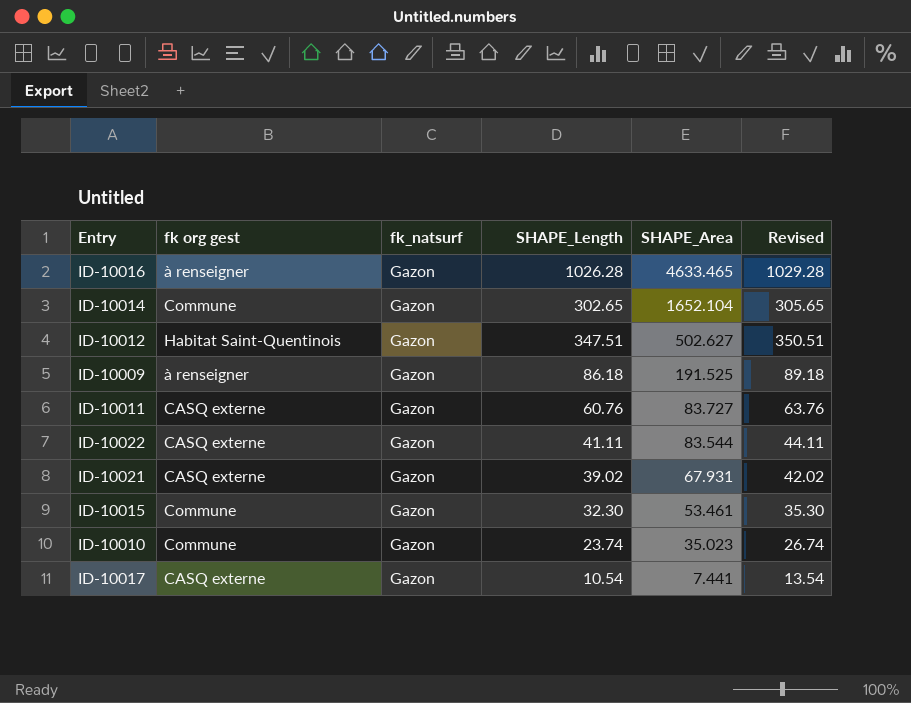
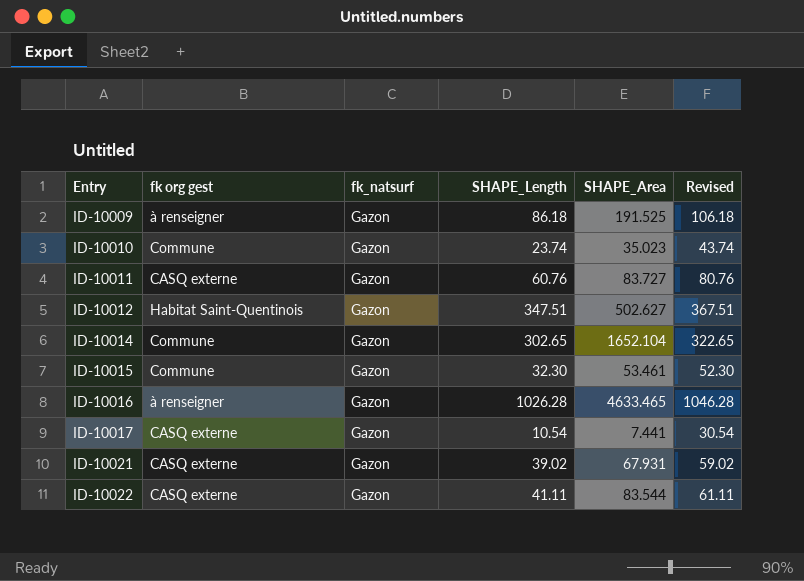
row order: SHAPE_Area descending -> Entry ascending
column Revised | formula: [SHAPE_Length] + 3 -> [SHAPE_Length] + 20

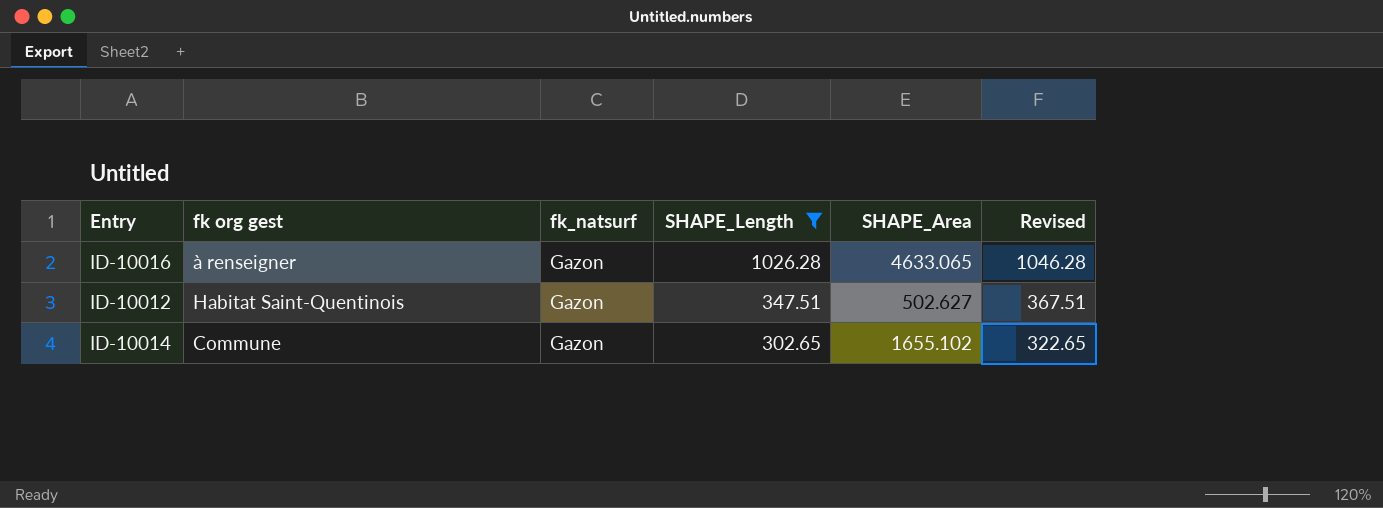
filter: none -> SHAPE_Length >= 302.65
row order: Entry ascending -> SHAPE_Length descending
ID-10016 | SHAPE_Area: 4633.465 -> 4633.065
ID-10014 | SHAPE_Area: 1652.104 -> 1655.102

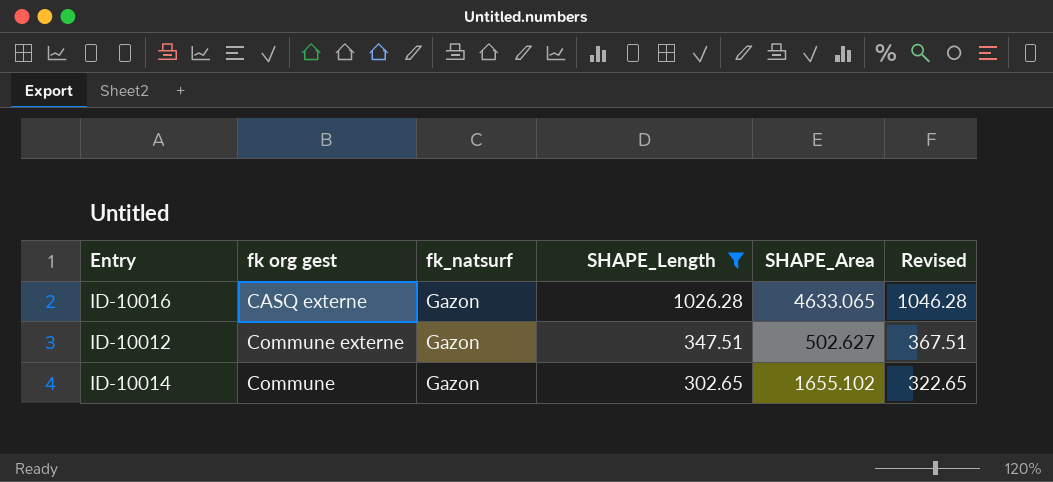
ID-10016 | fk org gest: à renseigner -> CASQ externe
ID-10012 | fk org gest: Habitat Saint-Quentinois -> Commune externe

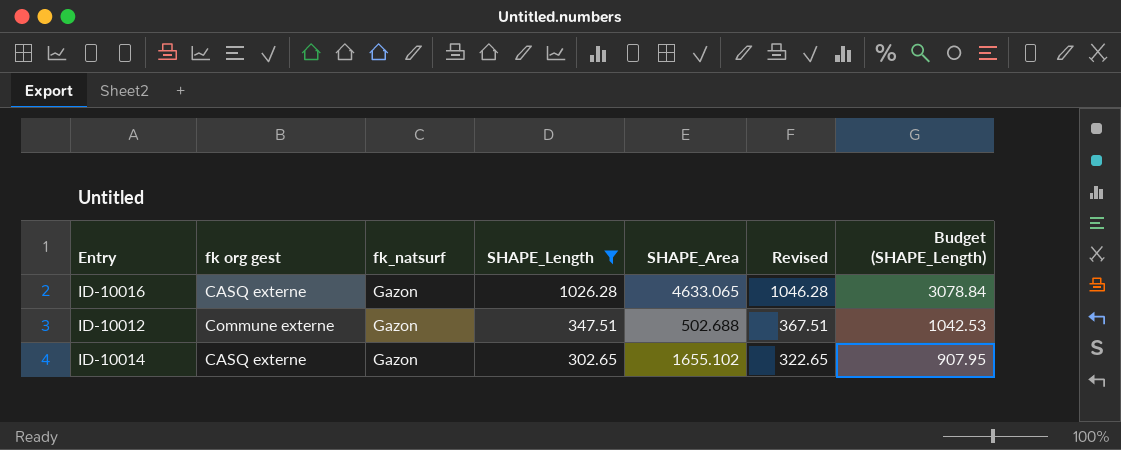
column Budget (SHAPE_Length) | formula: none -> [SHAPE_Length] * 3
ID-10012 | SHAPE_Area: 502.627 -> 502.688
ID-10014 | fk org gest: Commune -> CASQ externe

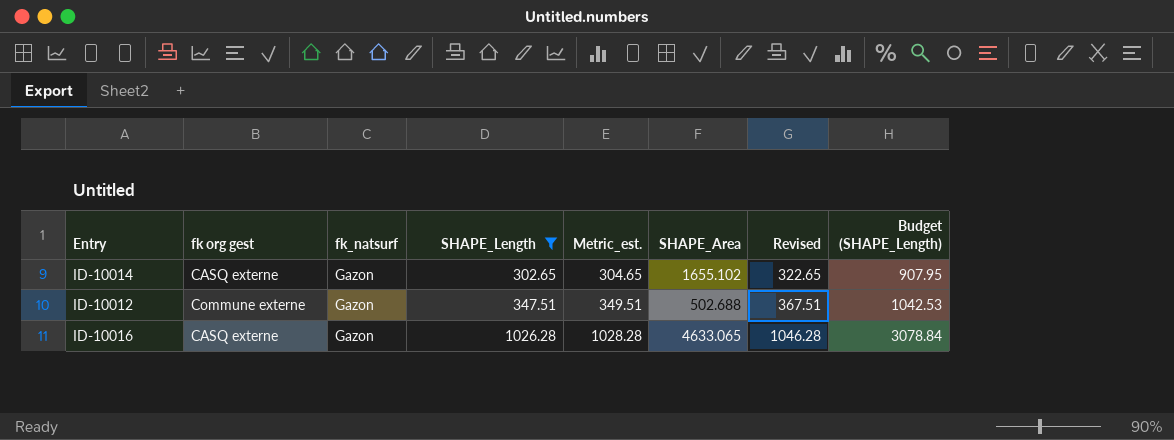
row order: SHAPE_Length descending -> SHAPE_Length ascending
column Metric_est. | formula: none -> [SHAPE_Length] + 2

